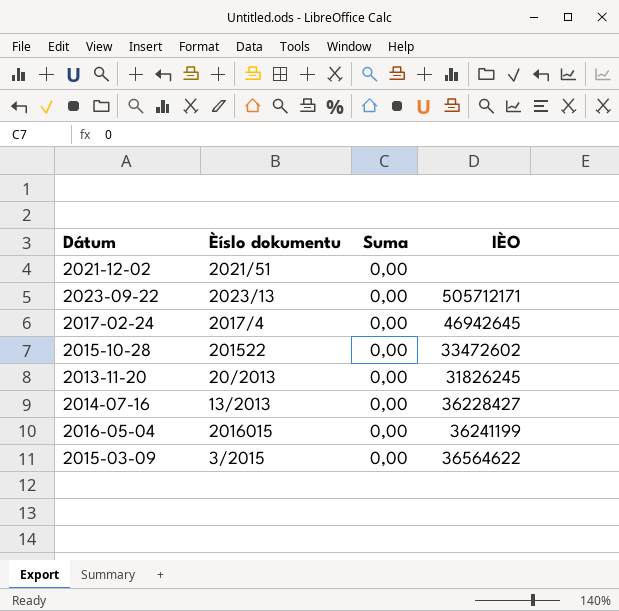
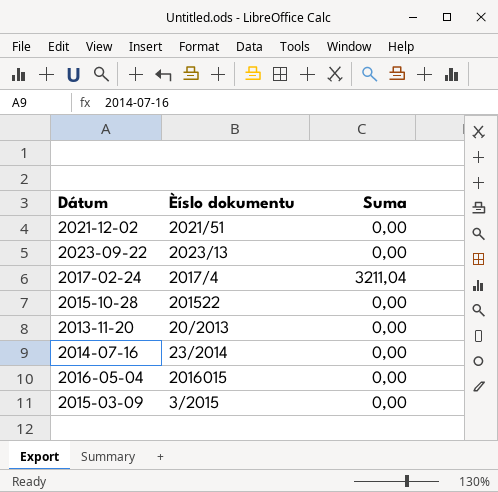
column IÈO | position: 4 -> none
2017-02-24 | Suma: 0,00 -> 3211,04
2014-07-16 | Èíslo dokumentu: 13/2013 -> 23/2014

